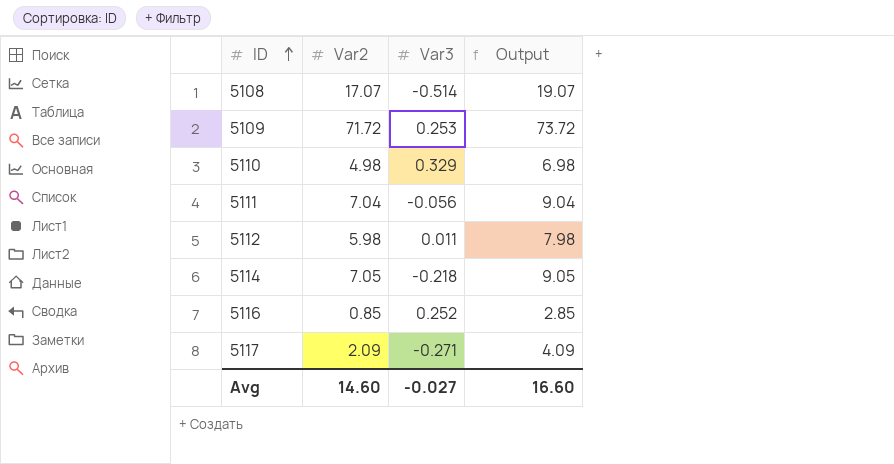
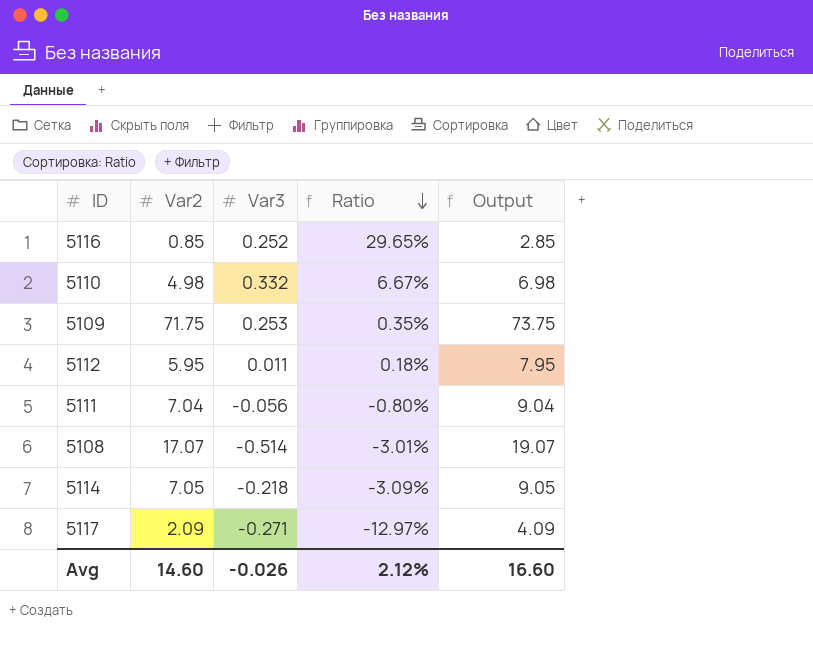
row order: ID ascending -> Ratio descending
column Ratio | formula: none -> [Var3] / [Var2]
5110 | Var3: 0.329 -> 0.332
5109 | Var2: 71.72 -> 71.75
5109 | Output: 73.72 -> 73.75
5112 | Var2: 5.98 -> 5.95
5112 | Output: 7.98 -> 7.95
Avg | Var3: -0.027 -> -0.026

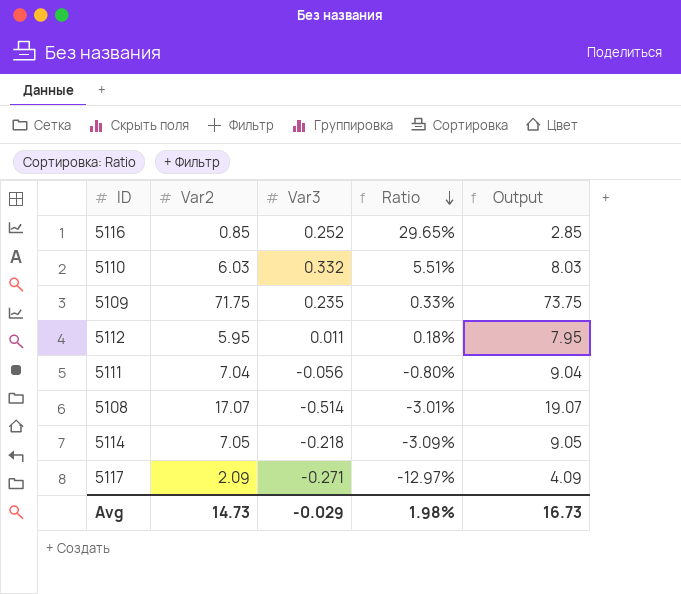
5110 | Var2: 4.98 -> 6.03
5110 | Ratio: 6.67% -> 5.51%
5110 | Output: 6.98 -> 8.03
5109 | Var3: 0.253 -> 0.235
5109 | Ratio: 0.35% -> 0.33%
Avg | Var2: 14.60 -> 14.73
Avg | Var3: -0.026 -> -0.029
Avg | Ratio: 2.12% -> 1.98%
Avg | Output: 16.60 -> 16.73

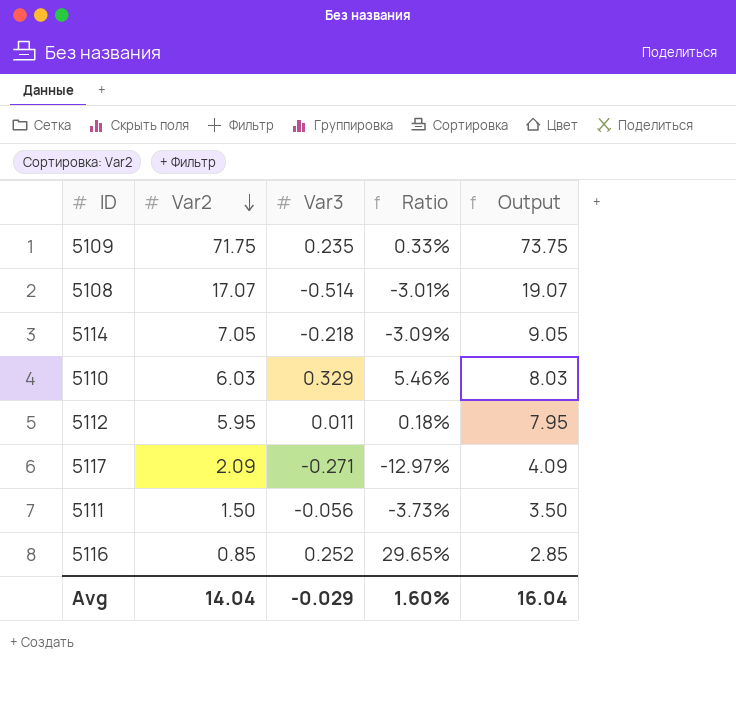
row order: Ratio descending -> Var2 descending
5110 | Var3: 0.332 -> 0.329
5110 | Ratio: 5.51% -> 5.46%
5111 | Var2: 7.04 -> 1.50
5111 | Ratio: -0.80% -> -3.73%
5111 | Output: 9.04 -> 3.50
Avg | Var2: 14.73 -> 14.04
Avg | Ratio: 1.98% -> 1.60%
Avg | Output: 16.73 -> 16.04

